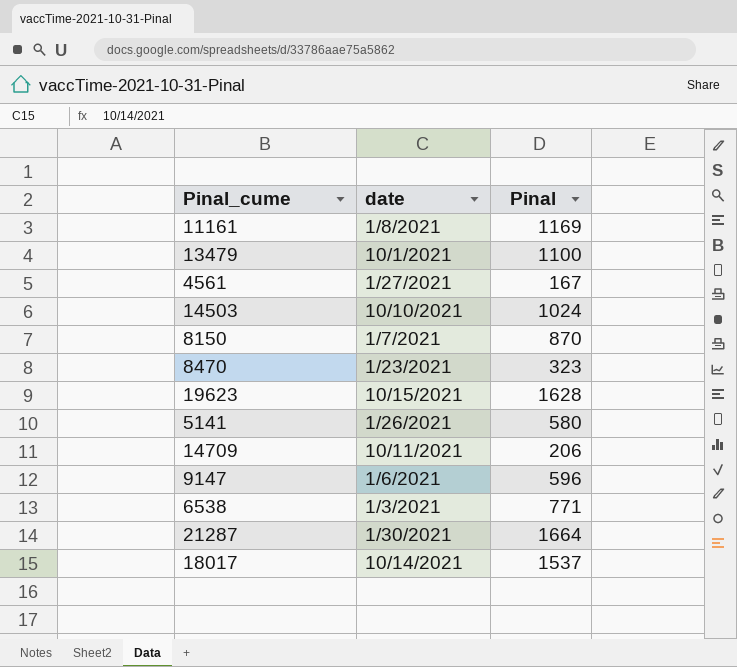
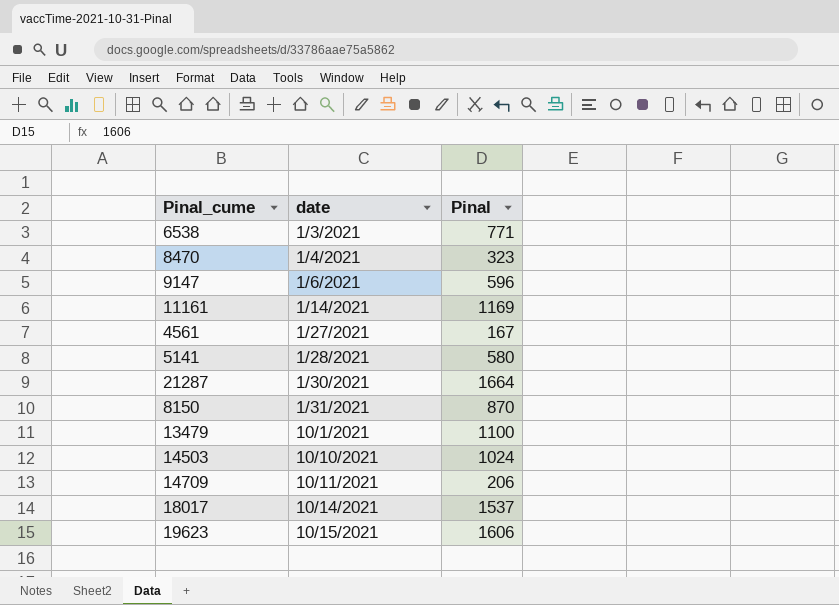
row order: none -> date ascending
8470 | date: 1/23/2021 -> 1/4/2021
11161 | date: 1/8/2021 -> 1/14/2021
5141 | date: 1/26/2021 -> 1/28/2021
8150 | date: 1/7/2021 -> 1/31/2021
19623 | Pinal: 1628 -> 1606

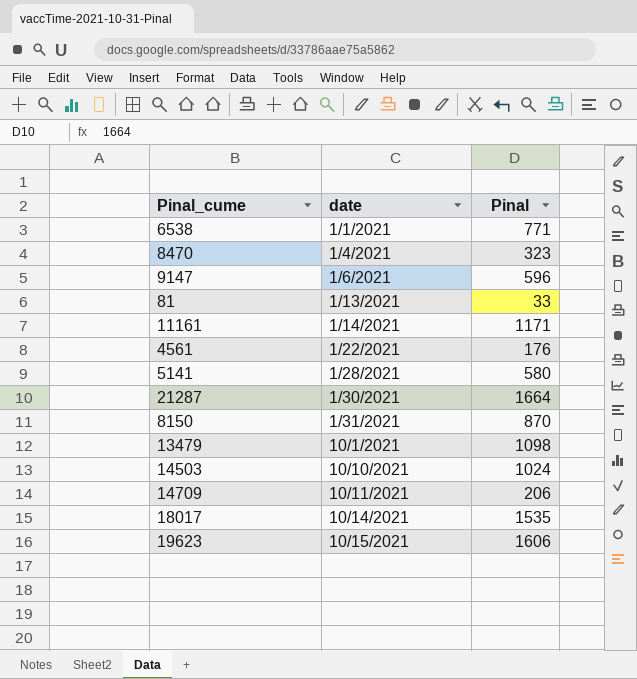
6538 | date: 1/3/2021 -> 1/1/2021
row 81: none -> 1/13/2021 | 33
11161 | Pinal: 1169 -> 1171
4561 | date: 1/27/2021 -> 1/22/2021
4561 | Pinal: 167 -> 176
13479 | Pinal: 1100 -> 1098
18017 | Pinal: 1537 -> 1535

